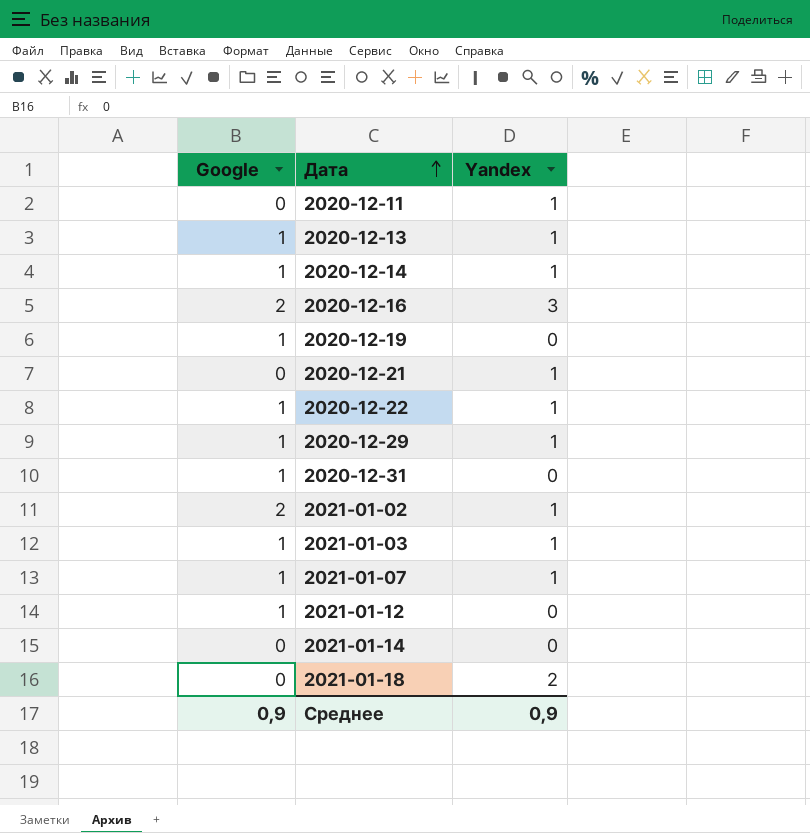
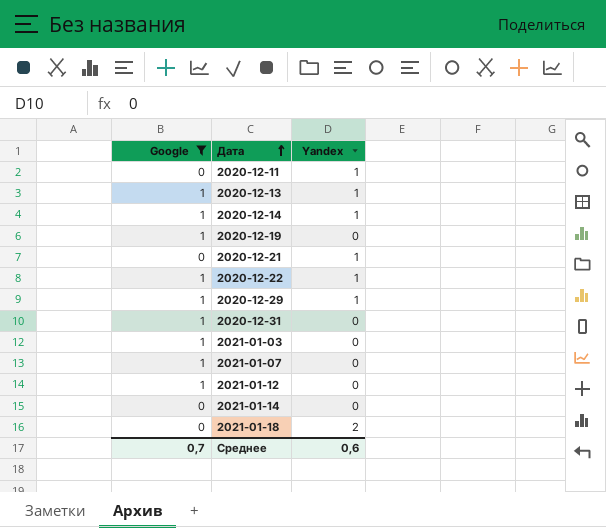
filter: none -> Google != 2
2021-01-03 | Yandex: 1 -> 0
2021-01-07 | Yandex: 1 -> 0
Среднее | Google: 0,9 -> 0,7
Среднее | Yandex: 0,9 -> 0,6

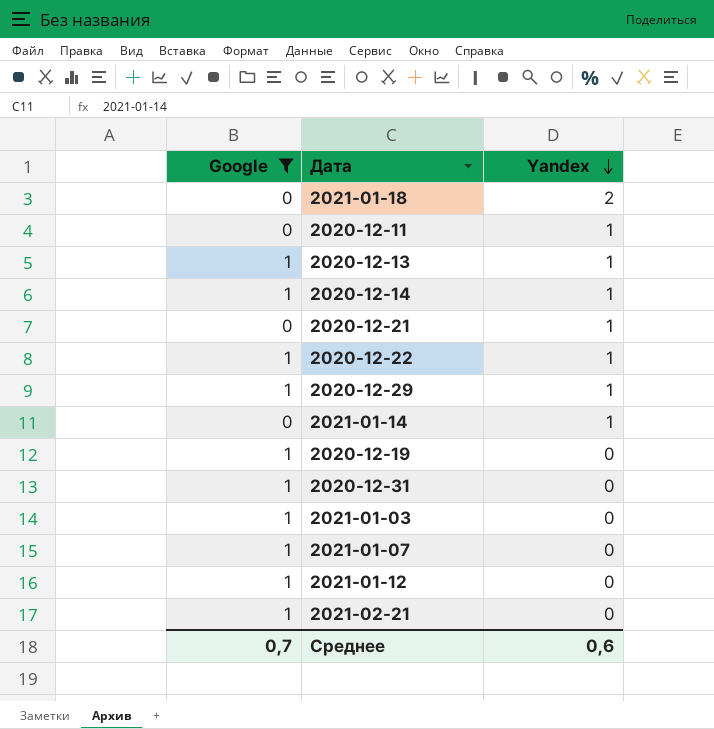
row order: Дата ascending -> Yandex descending
2021-01-14 | Yandex: 0 -> 1
row 2021-02-21: none -> 1 | 0

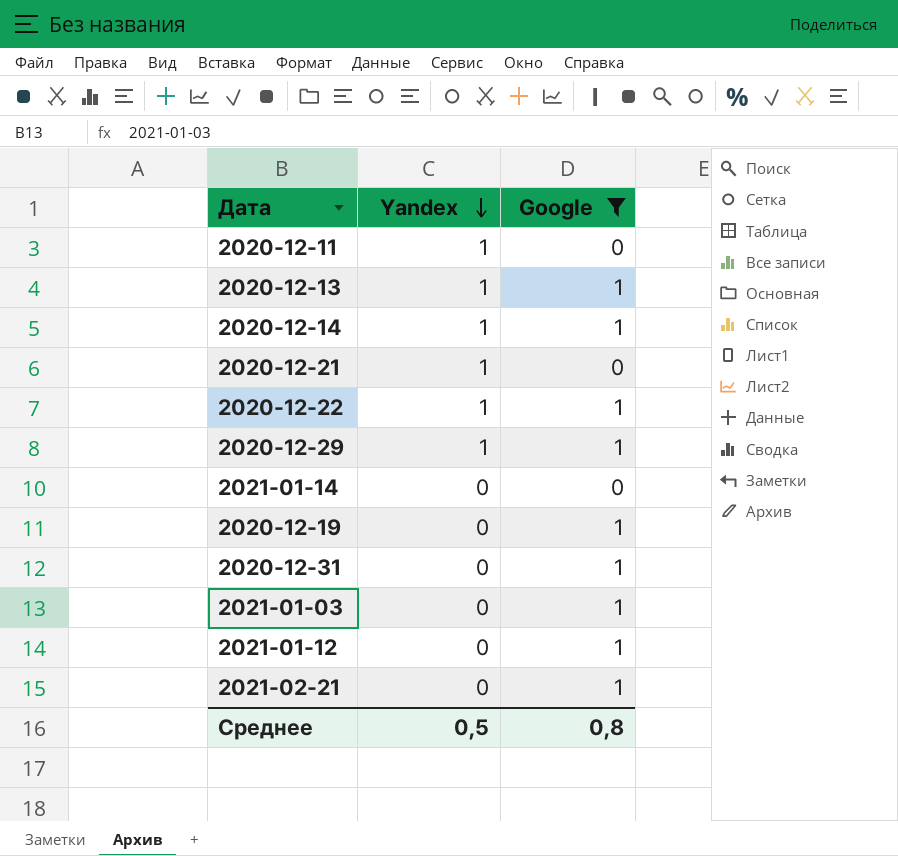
column Google | position: 1 -> 3
row 2021-01-18: 0 | 2 -> none
row 2021-01-07: 1 | 0 -> none
2021-01-14 | Yandex: 1 -> 0
Среднее | Yandex: 0,6 -> 0,5
Среднее | Google: 0,7 -> 0,8

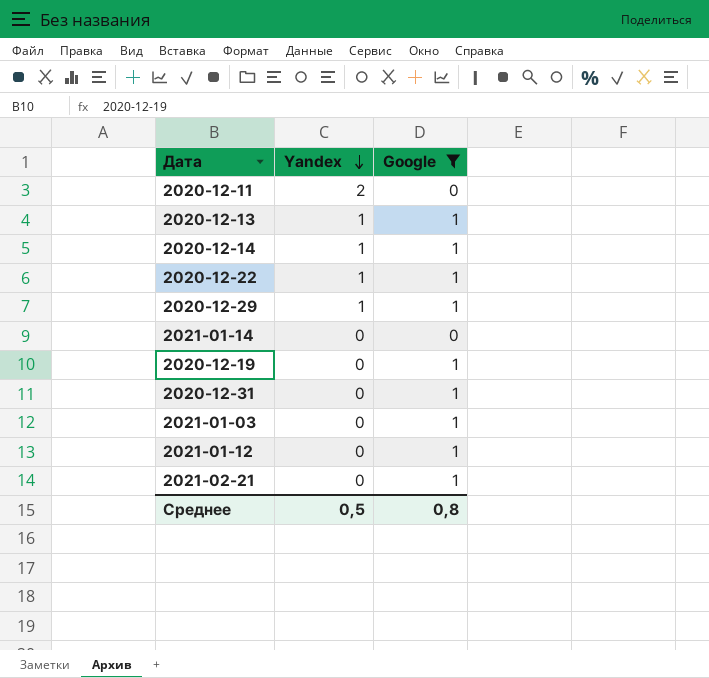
row 2020-12-21: 1 | 0 -> none
2020-12-11 | Yandex: 1 -> 2

